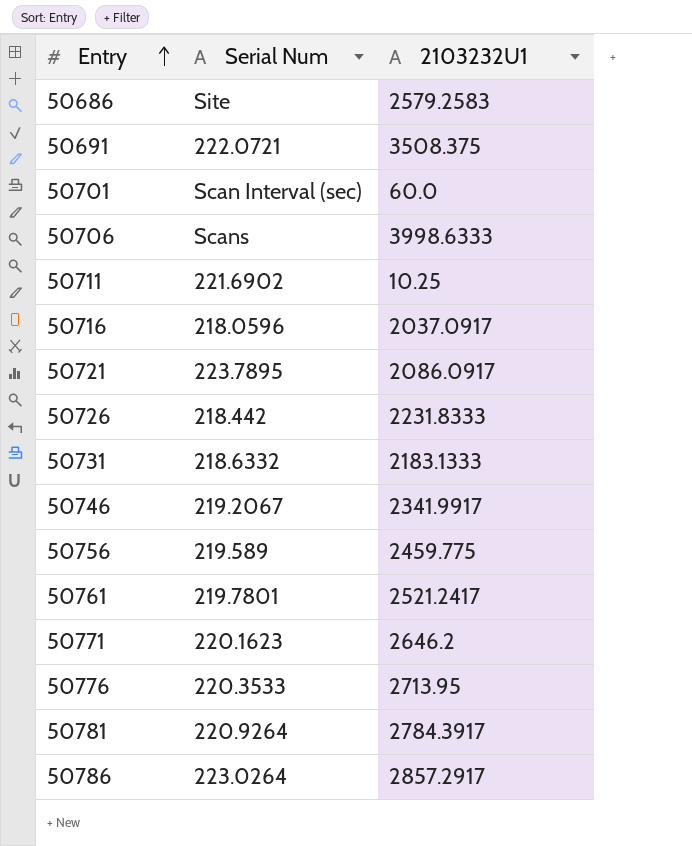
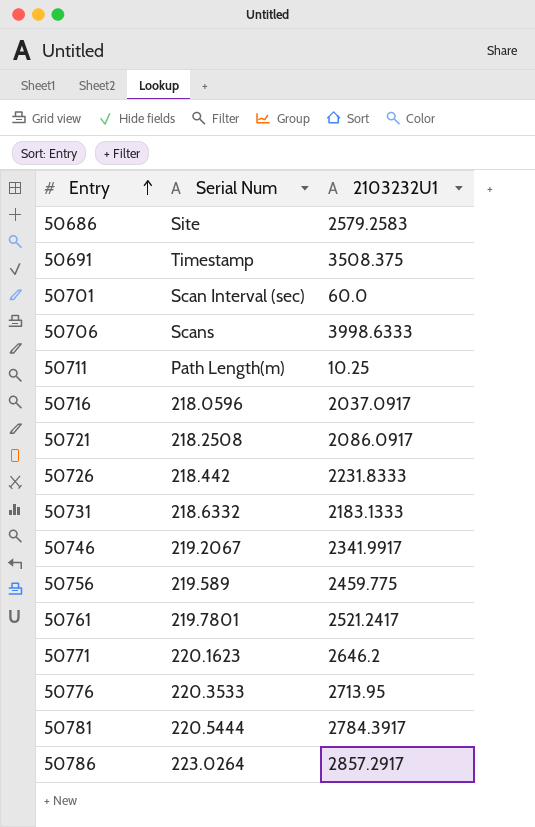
50691 | Serial Num: 222.0721 -> Timestamp
50711 | Serial Num: 221.6902 -> Path Length(m)
50721 | Serial Num: 223.7895 -> 218.2508
50781 | Serial Num: 220.9264 -> 220.5444

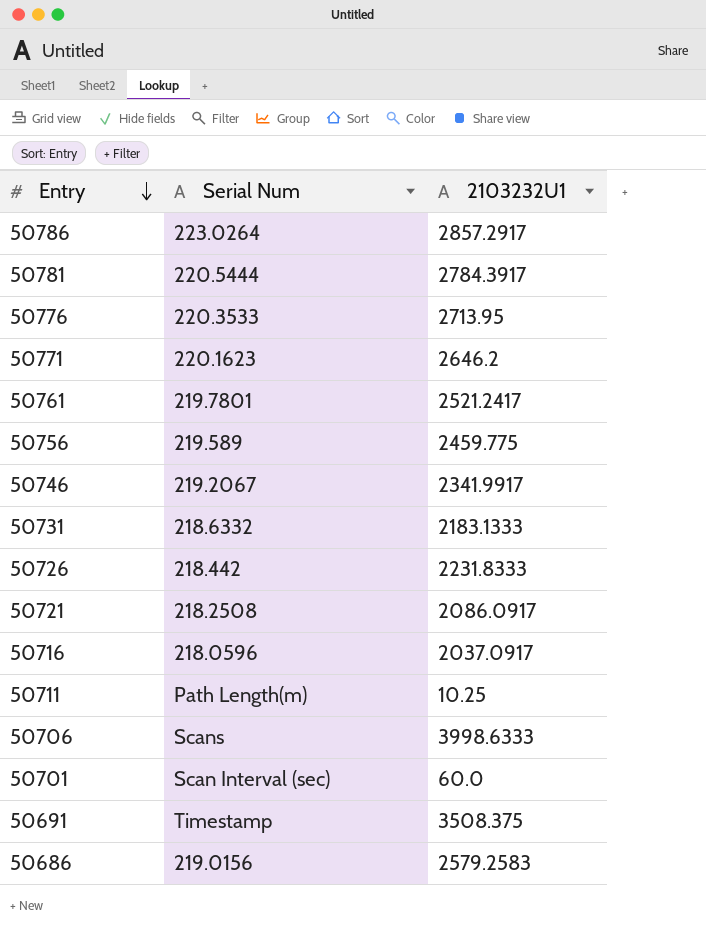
row order: Entry ascending -> Entry descending
50686 | Serial Num: Site -> 219.0156

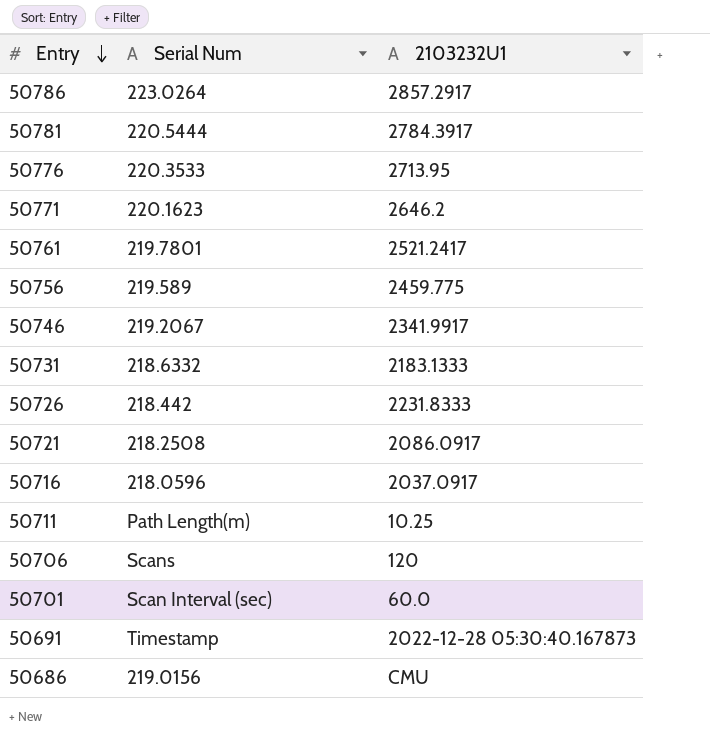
50706 | 2103232U1: 3998.6333 -> 120
50691 | 2103232U1: 3508.375 -> 2022-12-28 05:30:40.167873
50686 | 2103232U1: 2579.2583 -> CMU

